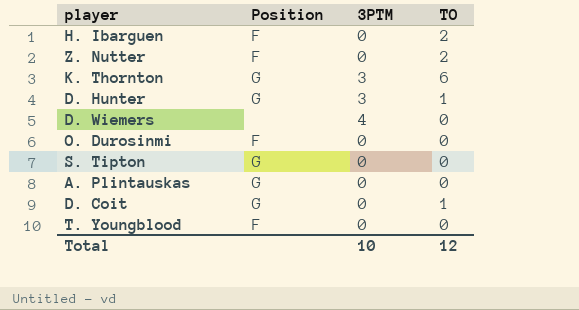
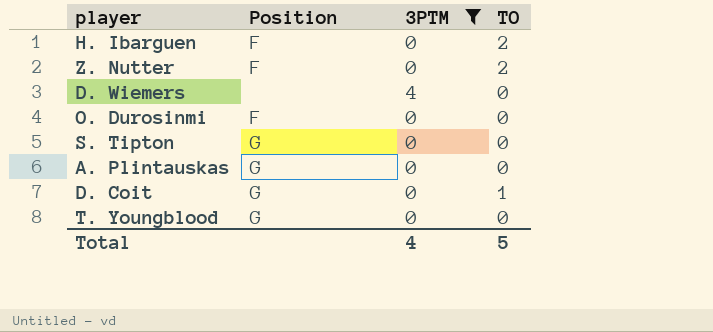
filter: none -> 3PTM != 3
T. Youngblood | Position: F -> G
Total | 3PTM: 10 -> 4
Total | TO: 12 -> 5

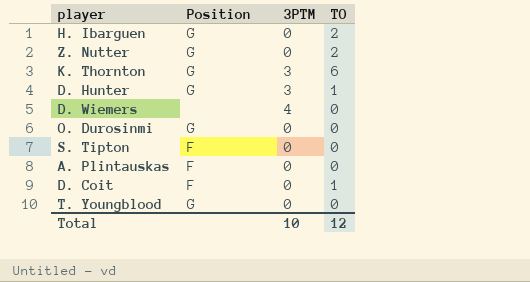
filter: 3PTM != 3 -> none
H. Ibarguen | Position: F -> G
Z. Nutter | Position: F -> G
O. Durosinmi | Position: F -> G
S. Tipton | Position: G -> F
A. Plintauskas | Position: G -> F
D. Coit | Position: G -> F
Total | 3PTM: 4 -> 10
Total | TO: 5 -> 12

